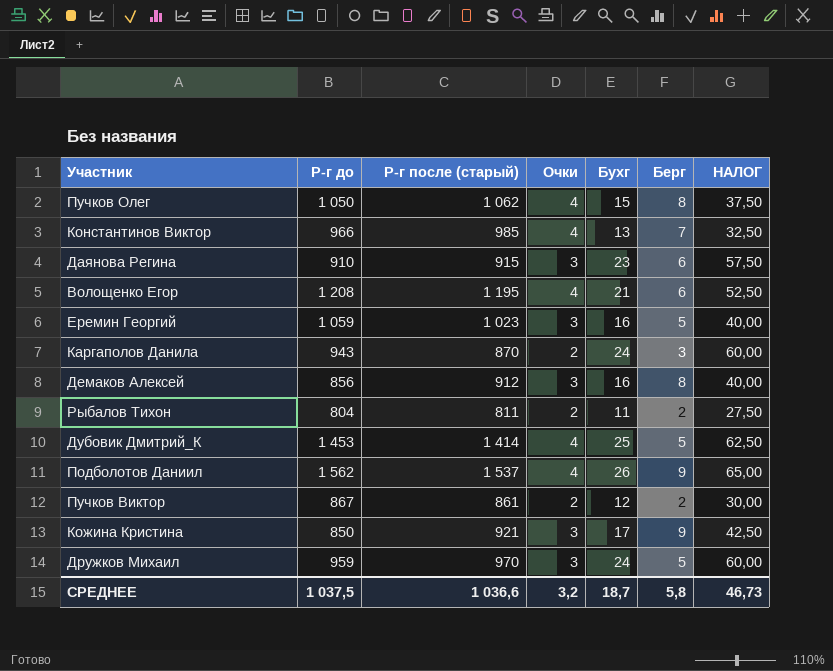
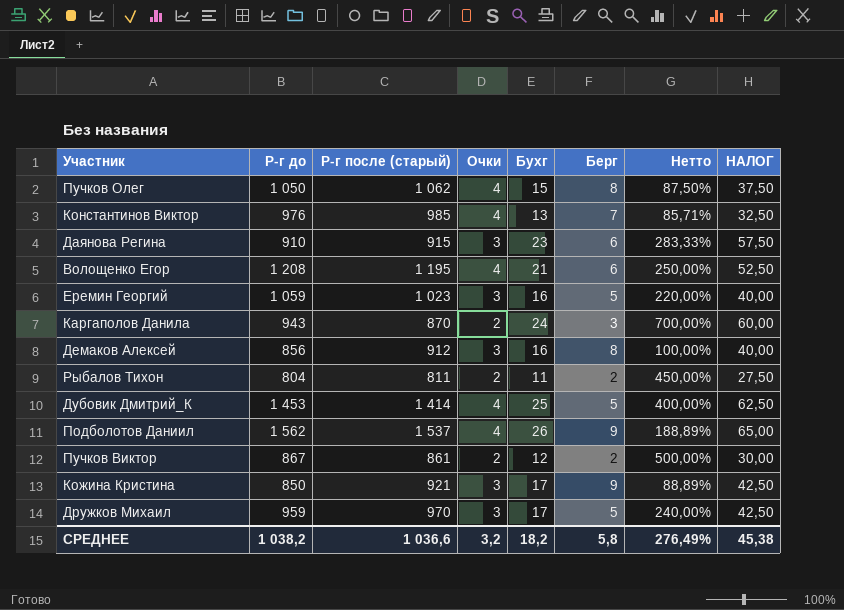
column Нетто | formula: none -> ([Бухг] - [Берг]) / [Берг]
Константинов Виктор | Р-г до: 966 -> 976
Дружков Михаил | Бухг: 24 -> 17
Дружков Михаил | НАЛОГ: 60,00 -> 42,50
СРЕДНЕЕ | Р-г до: 1 037,5 -> 1 038,2
СРЕДНЕЕ | Бухг: 18,7 -> 18,2
СРЕДНЕЕ | НАЛОГ: 46,73 -> 45,38

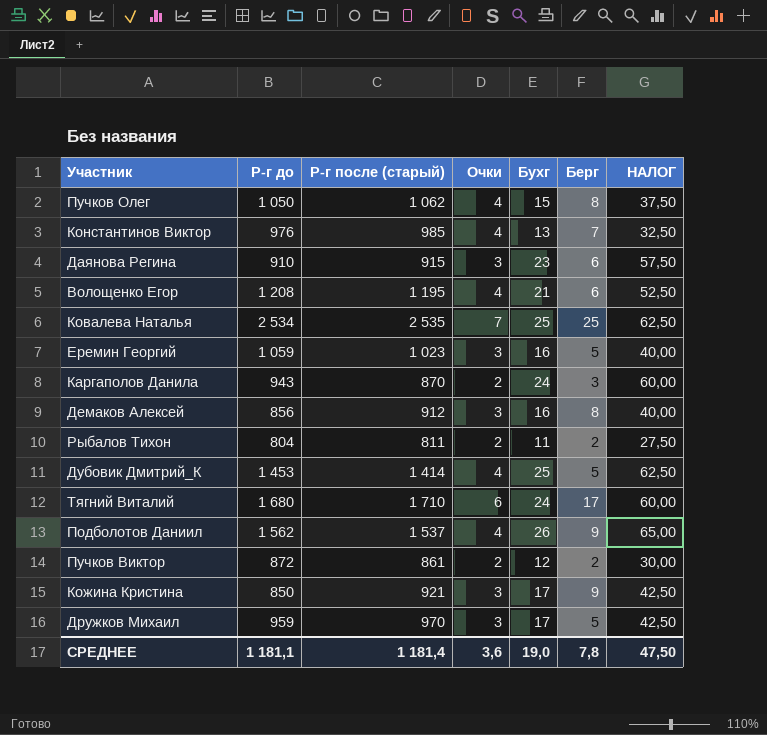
column Нетто | formula: ([Бухг] - [Берг]) / [Берг] -> none
row Ковалева Наталья: none -> 2 534 | 2 535 | 7 | 25 | 25 | 62,50
row Тягний Виталий: none -> 1 680 | 1 710 | 6 | 24 | 17 | 60,00
Пучков Виктор | Р-г до: 867 -> 872
СРЕДНЕЕ | Р-г до: 1 038,2 -> 1 181,1
СРЕДНЕЕ | Р-г после (старый): 1 036,6 -> 1 181,4
СРЕДНЕЕ | Очки: 3,2 -> 3,6
СРЕДНЕЕ | Бухг: 18,2 -> 19,0
СРЕДНЕЕ | Берг: 5,8 -> 7,8
СРЕДНЕЕ | НАЛОГ: 45,38 -> 47,50

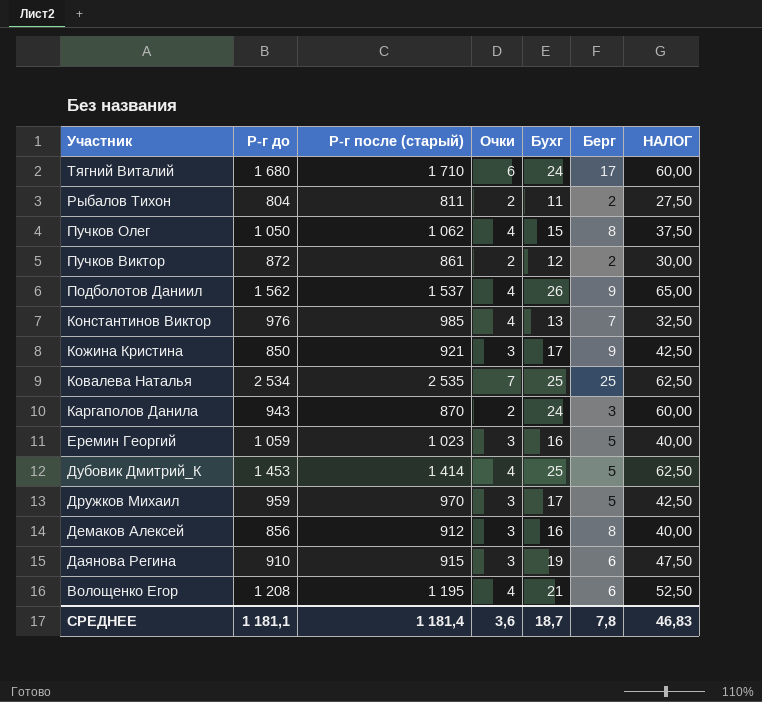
row order: none -> Участник descending
Даянова Регина | Бухг: 23 -> 19
Даянова Регина | НАЛОГ: 57,50 -> 47,50
СРЕДНЕЕ | Бухг: 19,0 -> 18,7
СРЕДНЕЕ | НАЛОГ: 47,50 -> 46,83

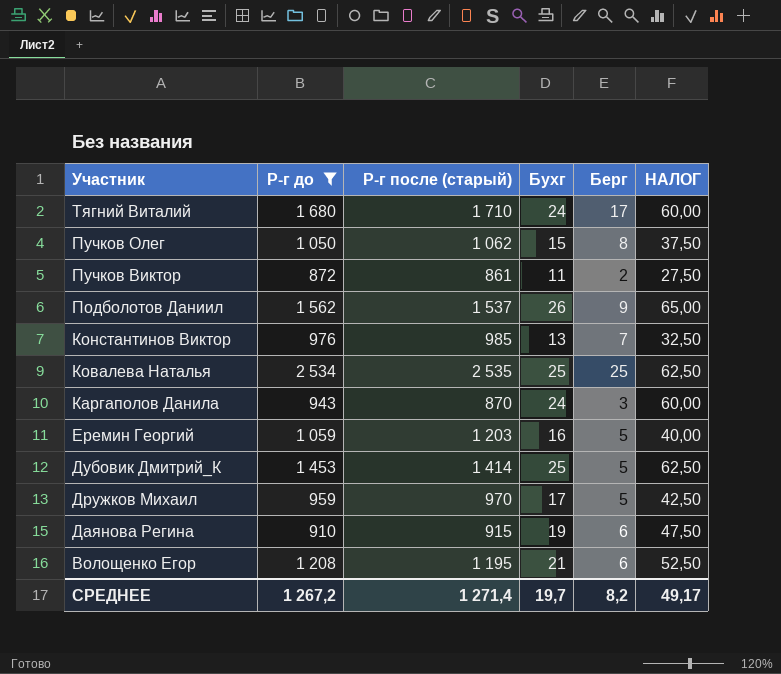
filter: none -> Р-г до >= 872
column Очки | position: 4 -> none
Пучков Виктор | Бухг: 12 -> 11
Пучков Виктор | НАЛОГ: 30,00 -> 27,50
Еремин Георгий | Р-г после (старый): 1 023 -> 1 203
СРЕДНЕЕ | Р-г до: 1 181,1 -> 1 267,2
СРЕДНЕЕ | Р-г после (старый): 1 181,4 -> 1 271,4
СРЕДНЕЕ | Бухг: 18,7 -> 19,7
СРЕДНЕЕ | Берг: 7,8 -> 8,2
СРЕДНЕЕ | НАЛОГ: 46,83 -> 49,17

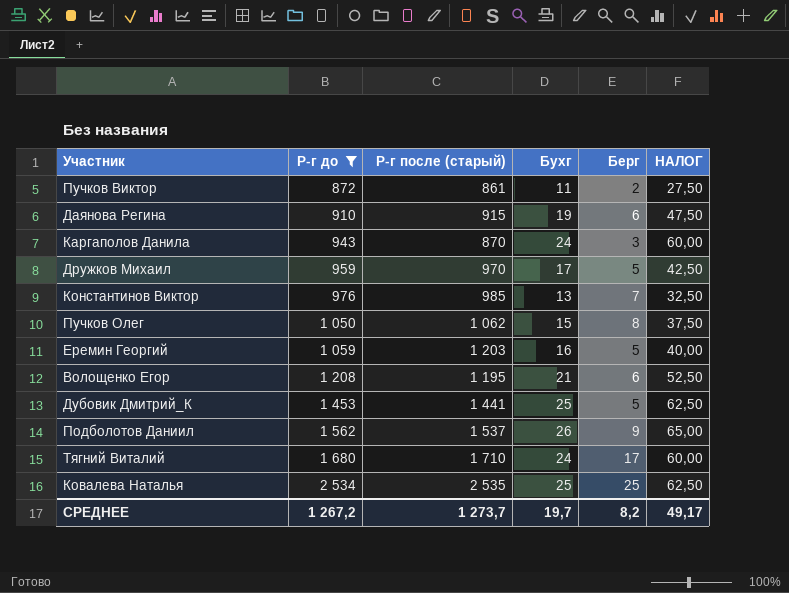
row order: Участник descending -> Р-г до ascending
Дубовик Дмитрий_К | Р-г после (старый): 1 414 -> 1 441
СРЕДНЕЕ | Р-г после (старый): 1 271,4 -> 1 273,7

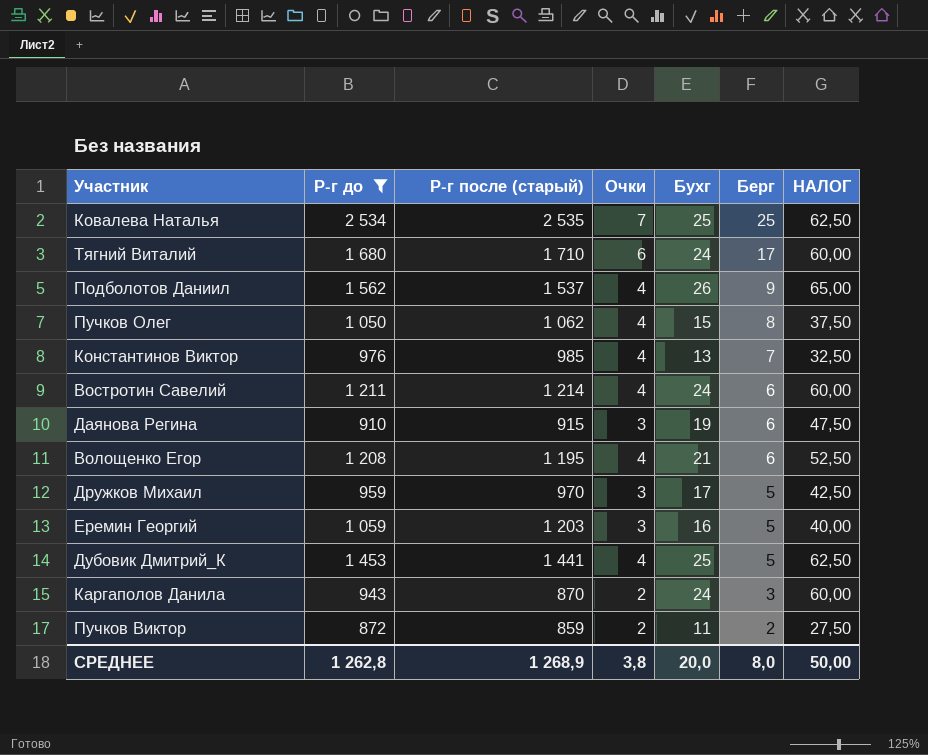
row order: Р-г до ascending -> Берг descending
column Очки | position: none -> 4
row Востротин Савелий: none -> 1 211 | 1 214 | 4 | 24 | 6 | 60,00
Пучков Виктор | Р-г после (старый): 861 -> 859
СРЕДНЕЕ | Р-г до: 1 267,2 -> 1 262,8
СРЕДНЕЕ | Р-г после (старый): 1 273,7 -> 1 268,9
СРЕДНЕЕ | Бухг: 19,7 -> 20,0
СРЕДНЕЕ | Берг: 8,2 -> 8,0
СРЕДНЕЕ | НАЛОГ: 49,17 -> 50,00

